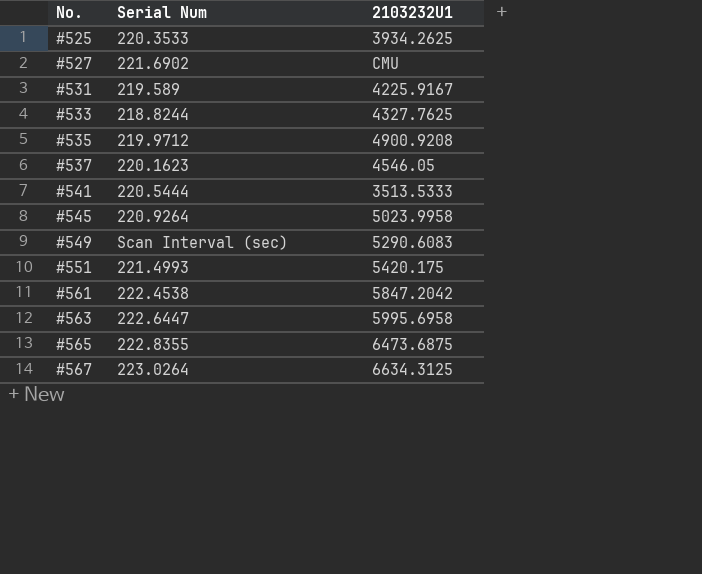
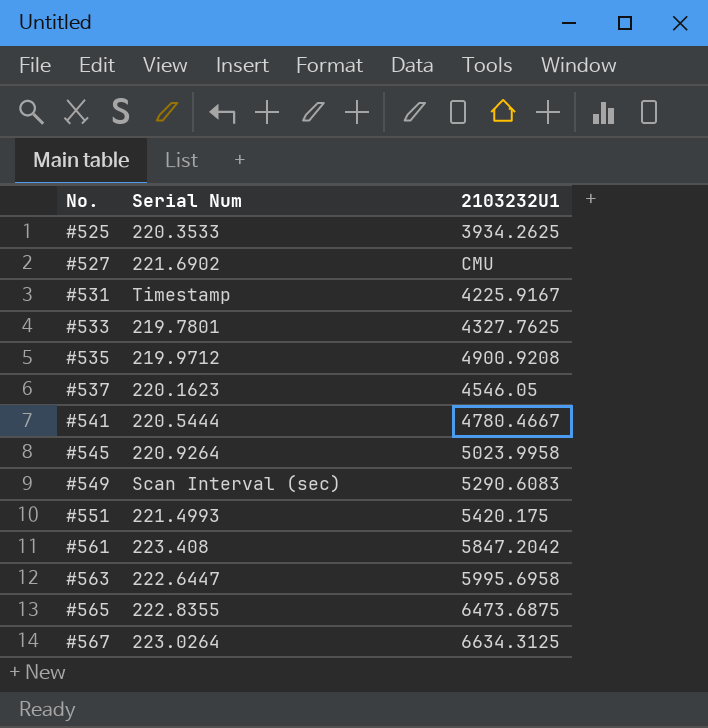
#531 | Serial Num: 219.589 -> Timestamp
#533 | Serial Num: 218.8244 -> 219.7801
#541 | 2103232U1: 3513.5333 -> 4780.4667
#561 | Serial Num: 222.4538 -> 223.408

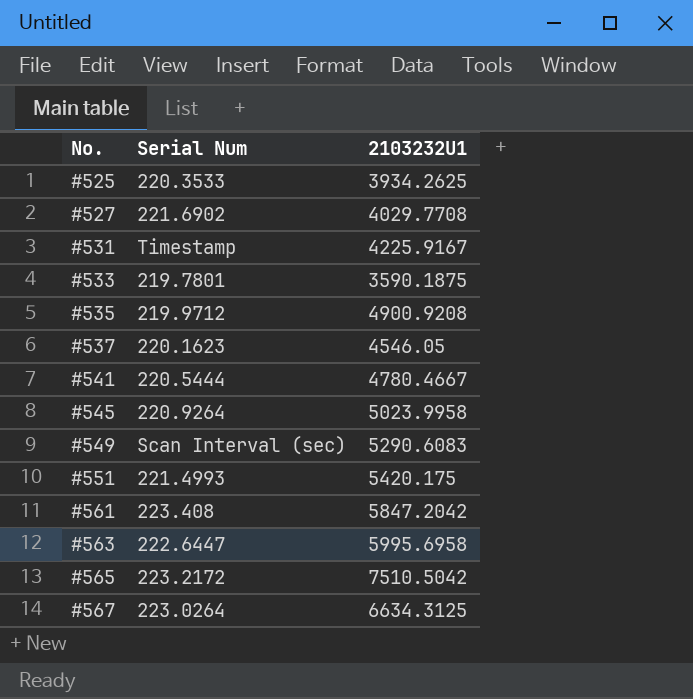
#527 | 2103232U1: CMU -> 4029.7708
#533 | 2103232U1: 4327.7625 -> 3590.1875
#565 | Serial Num: 222.8355 -> 223.2172
#565 | 2103232U1: 6473.6875 -> 7510.5042

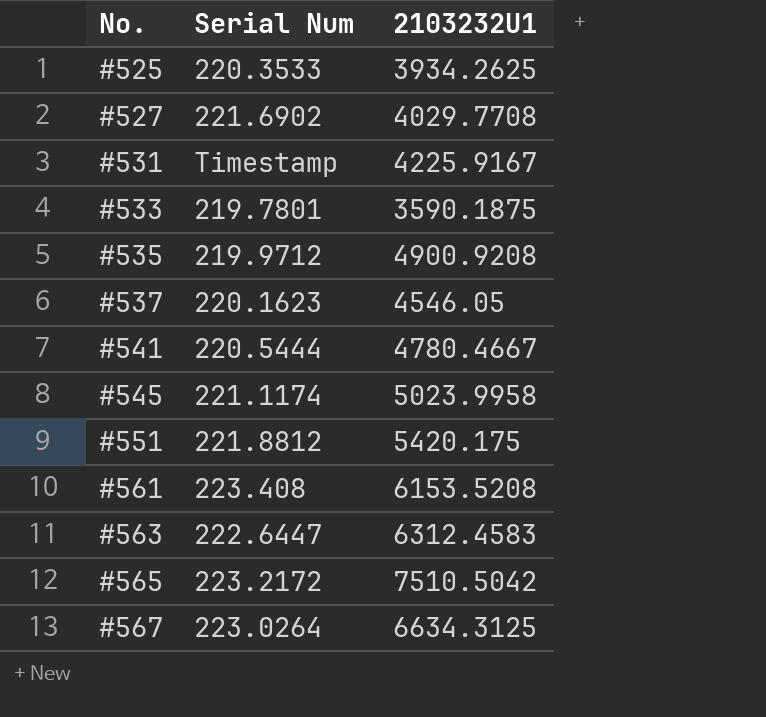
row #549: Scan Interval (sec) | 5290.6083 -> none
#545 | Serial Num: 220.9264 -> 221.1174
#551 | Serial Num: 221.4993 -> 221.8812
#561 | 2103232U1: 5847.2042 -> 6153.5208
#563 | 2103232U1: 5995.6958 -> 6312.4583

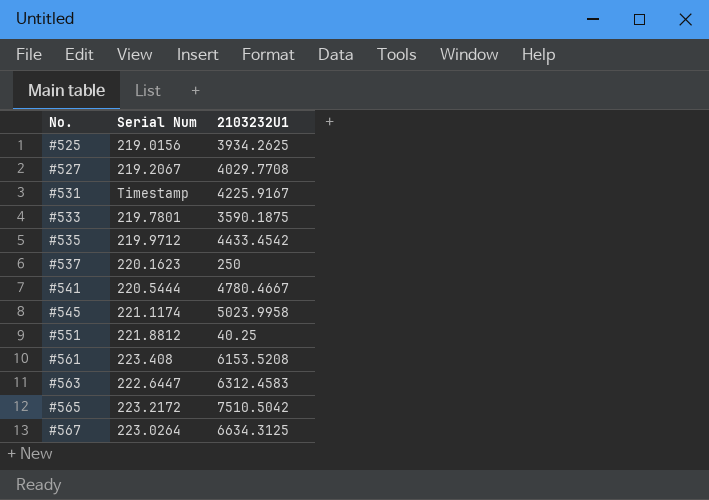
#525 | Serial Num: 220.3533 -> 219.0156
#527 | Serial Num: 221.6902 -> 219.2067
#535 | 2103232U1: 4900.9208 -> 4433.4542
#537 | 2103232U1: 4546.05 -> 250
#551 | 2103232U1: 5420.175 -> 40.25

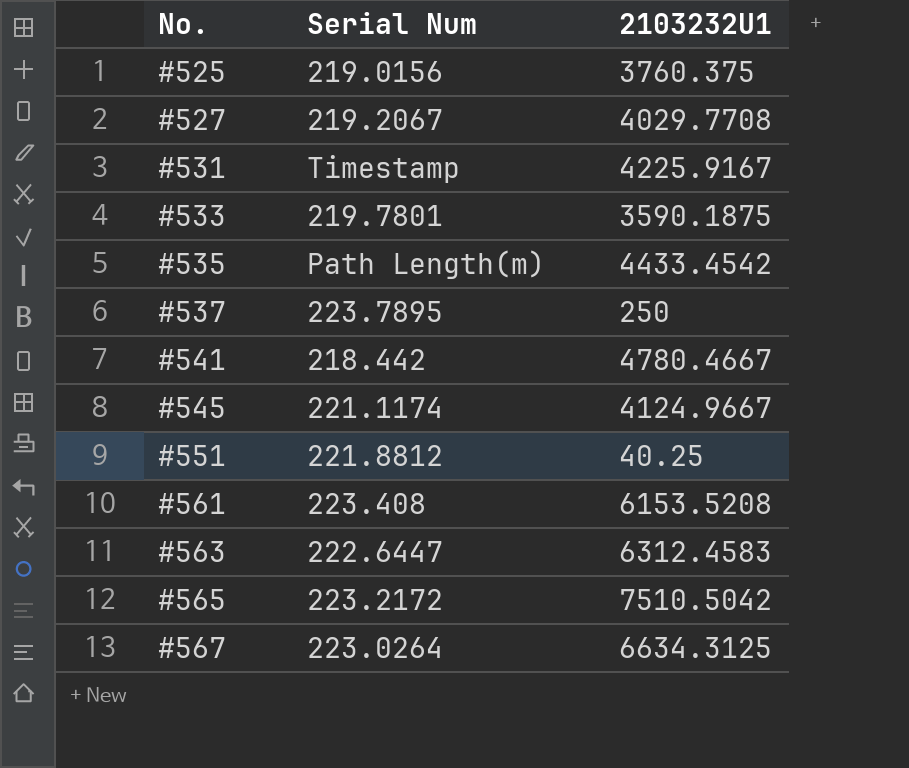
#525 | 2103232U1: 3934.2625 -> 3760.375
#535 | Serial Num: 219.9712 -> Path Length(m)
#537 | Serial Num: 220.1623 -> 223.7895
#541 | Serial Num: 220.5444 -> 218.442
#545 | 2103232U1: 5023.9958 -> 4124.9667

